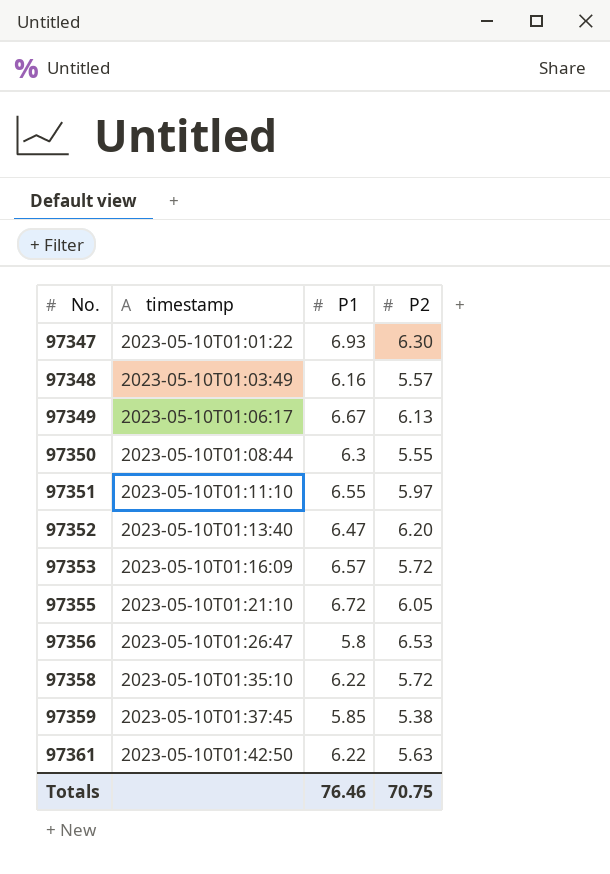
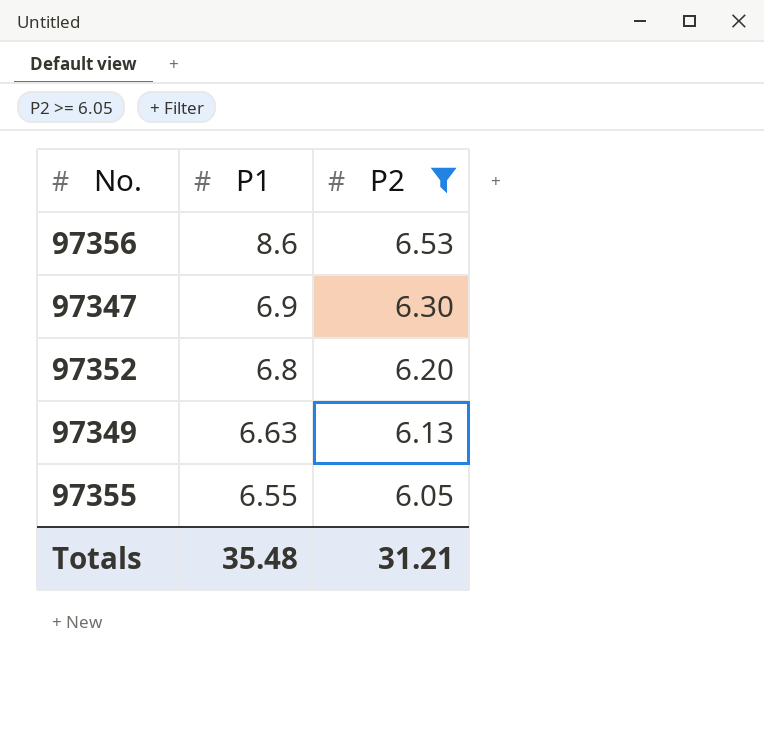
filter: none -> P2 >= 6.05
row order: No. ascending -> P1 descending
column timestamp | position: 2 -> none
97356 | P1: 5.8 -> 8.6
97347 | P1: 6.93 -> 6.9
97352 | P1: 6.47 -> 6.8
97349 | P1: 6.67 -> 6.63
97355 | P1: 6.72 -> 6.55
Totals | P1: 76.46 -> 35.48
Totals | P2: 70.75 -> 31.21

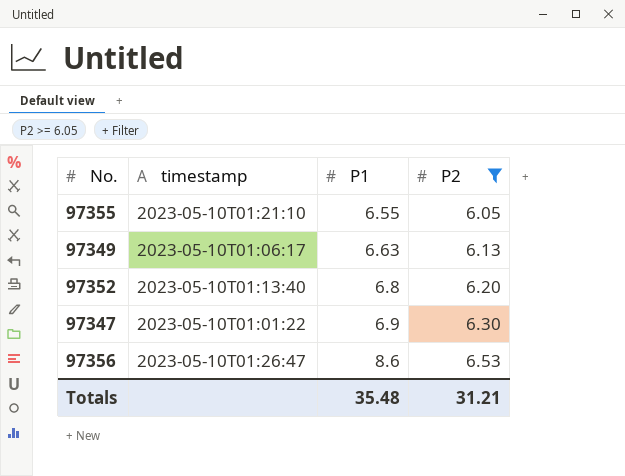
row order: P1 descending -> P1 ascending
column timestamp | position: none -> 2

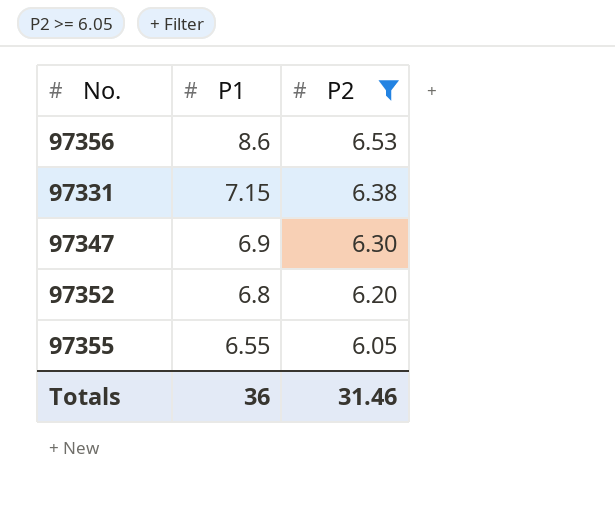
row order: P1 ascending -> P1 descending
column timestamp | position: 2 -> none
row 97349: 2023-05-10T01:06:17 | 6.63 | 6.13 -> none
row 97331: none -> 7.15 | 6.38
Totals | P1: 35.48 -> 36
Totals | P2: 31.21 -> 31.46

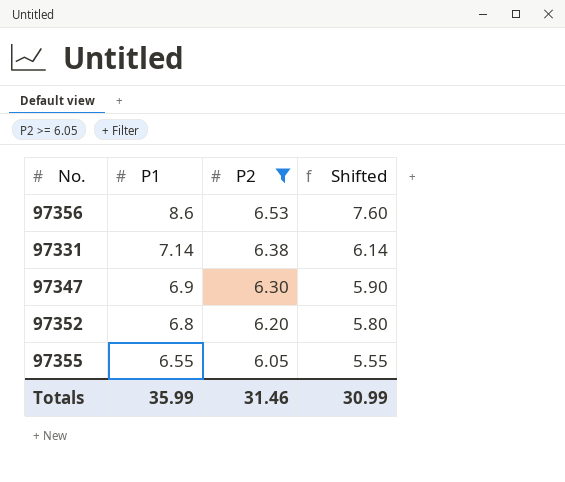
column Shifted | formula: none -> [P1] - 1
97331 | P1: 7.15 -> 7.14
Totals | P1: 36 -> 35.99

